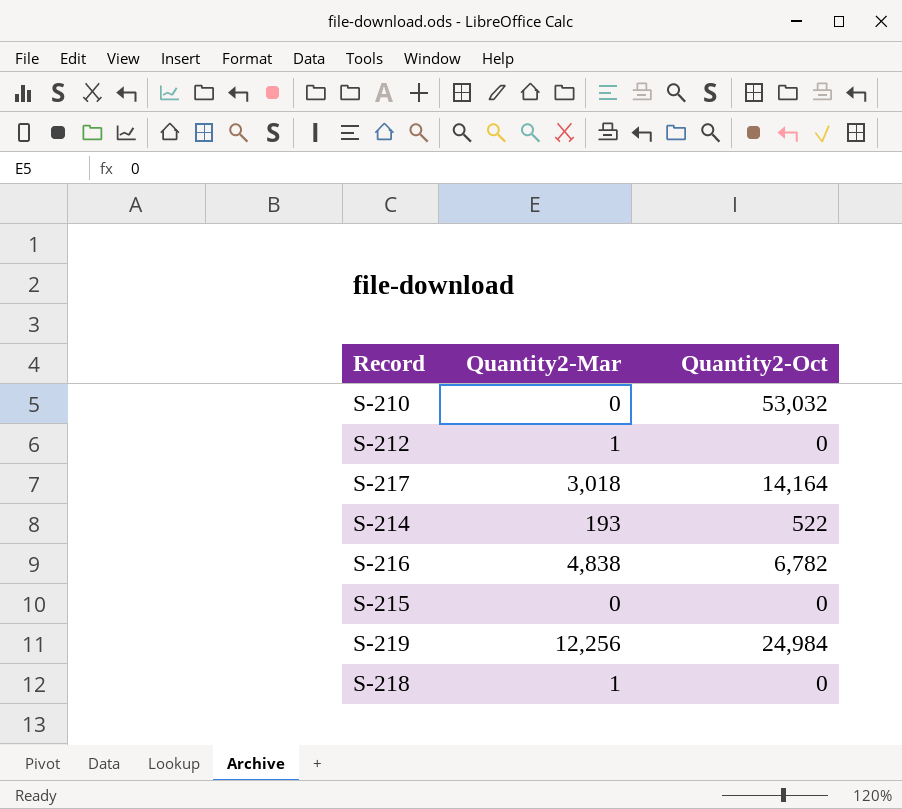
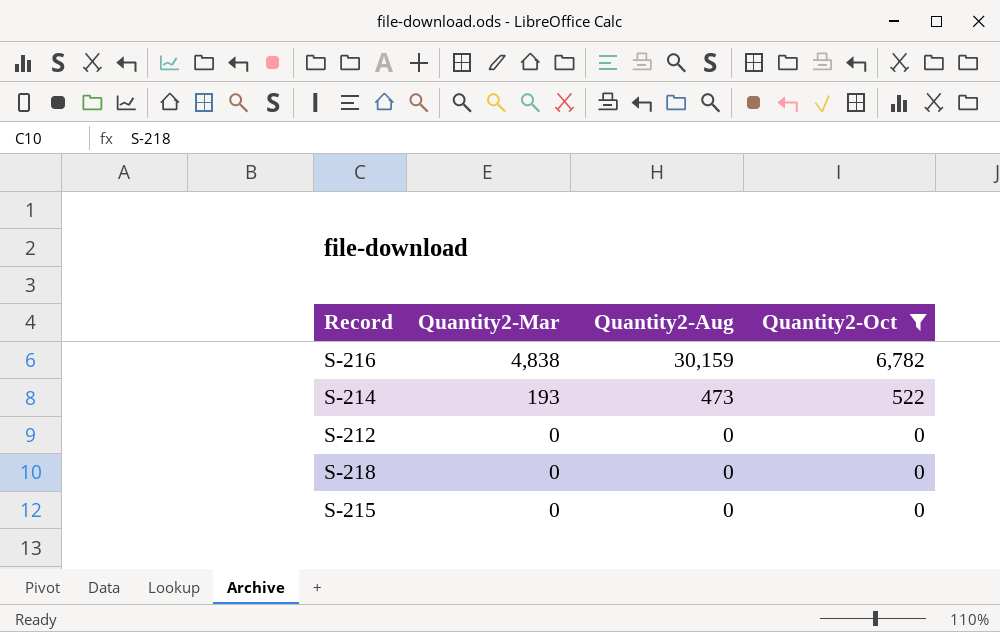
filter: none -> Quantity2-Oct <= 6,782
row order: none -> Quantity2-Mar descending
column Quantity2-Aug | position: none -> 3
S-212 | Quantity2-Mar: 1 -> 0
S-218 | Quantity2-Mar: 1 -> 0

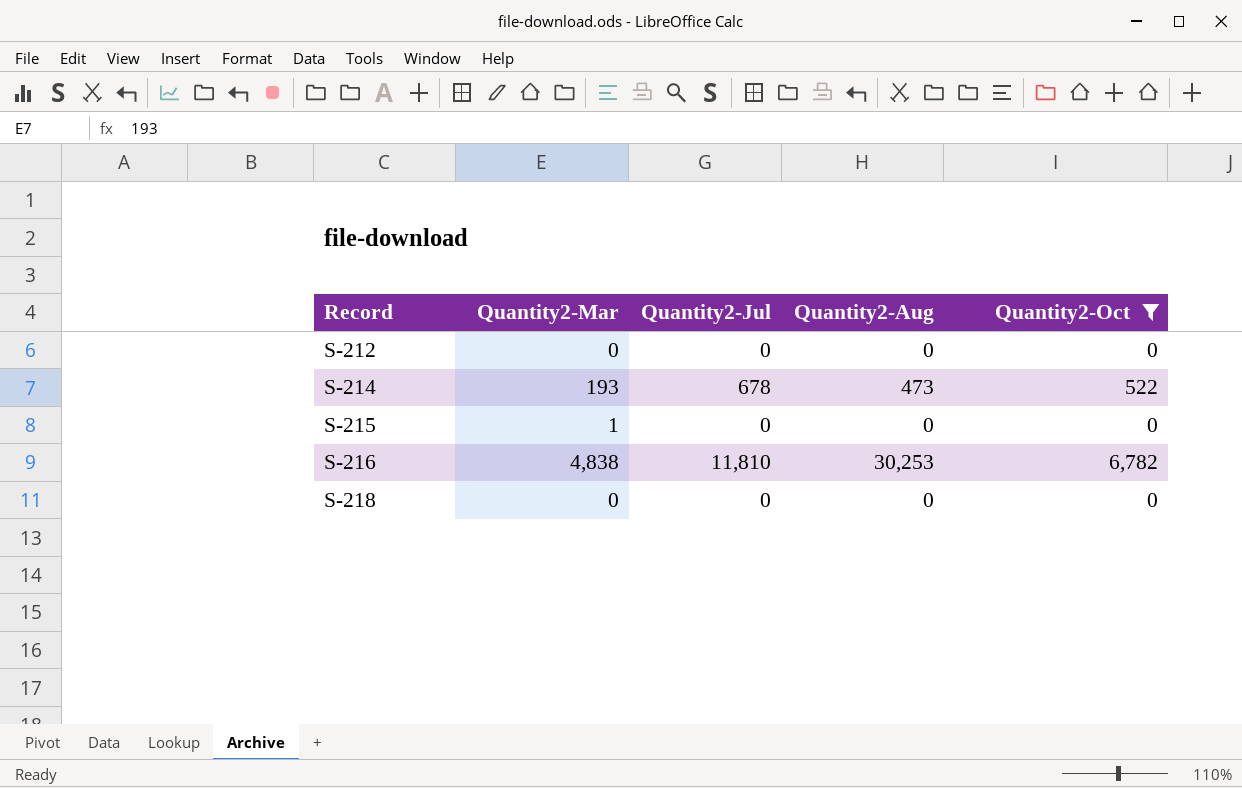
row order: Quantity2-Mar descending -> Record ascending
column Quantity2-Jul | position: none -> 3
S-215 | Quantity2-Mar: 0 -> 1
S-216 | Quantity2-Aug: 30,159 -> 30,253

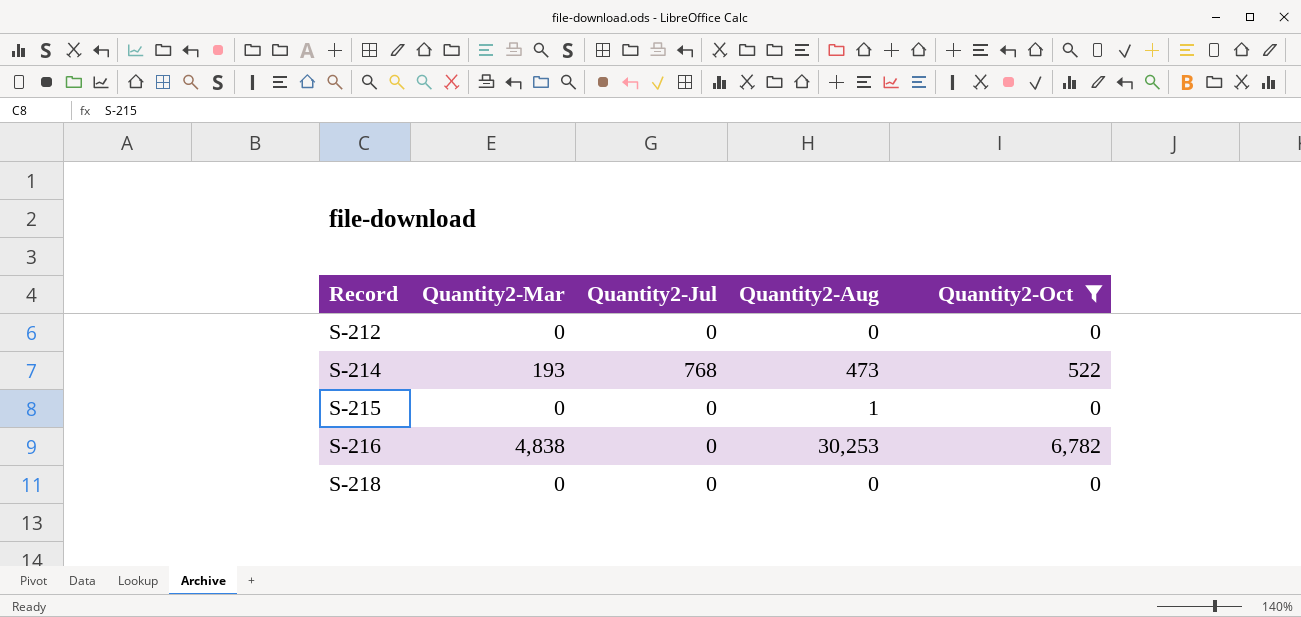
S-214 | Quantity2-Jul: 678 -> 768
S-215 | Quantity2-Mar: 1 -> 0
S-215 | Quantity2-Aug: 0 -> 1
S-216 | Quantity2-Jul: 11,810 -> 0

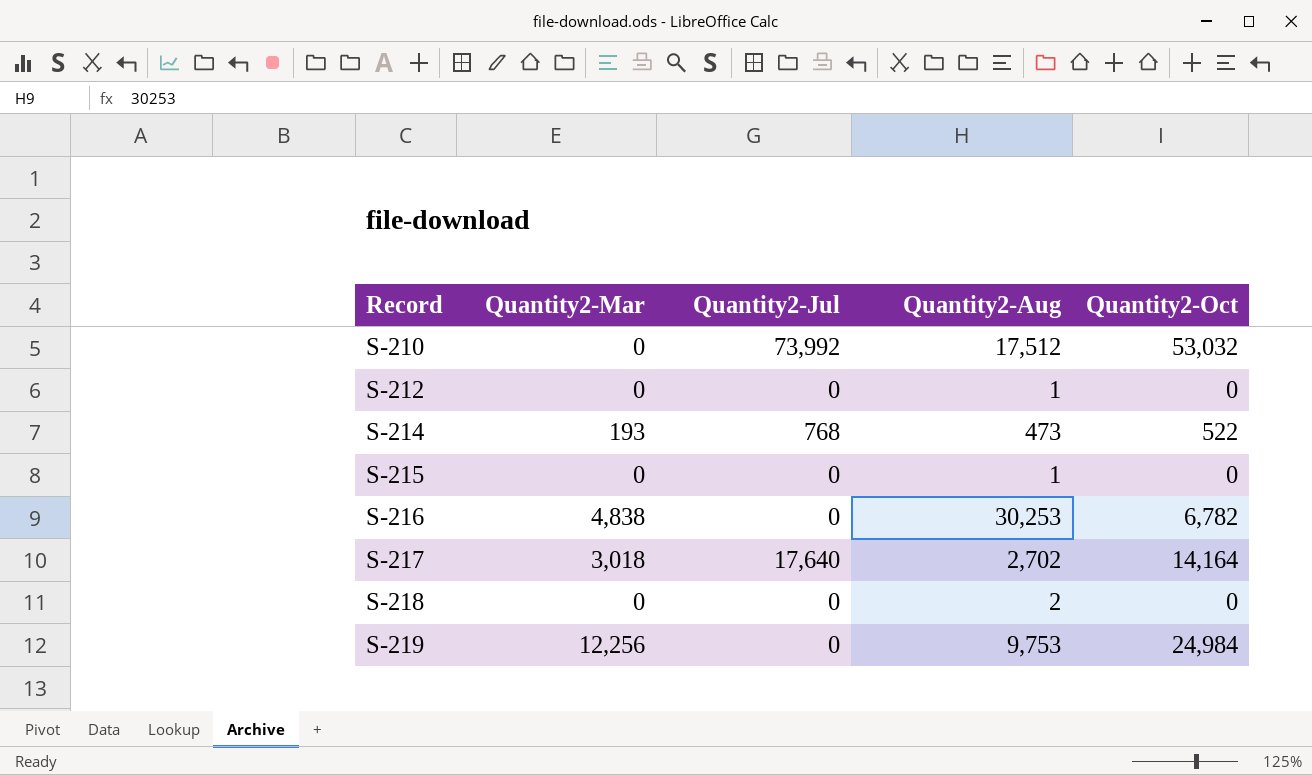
filter: Quantity2-Oct <= 6,782 -> none
S-212 | Quantity2-Aug: 0 -> 1
S-218 | Quantity2-Aug: 0 -> 2

